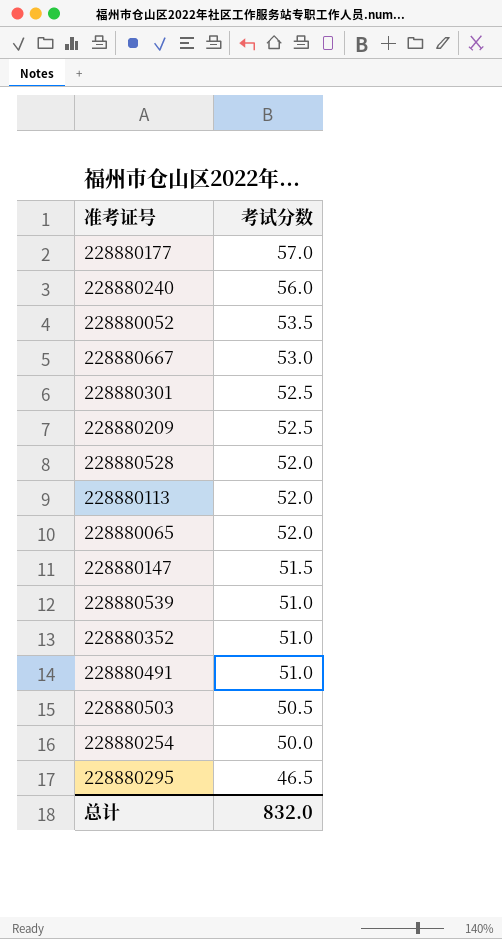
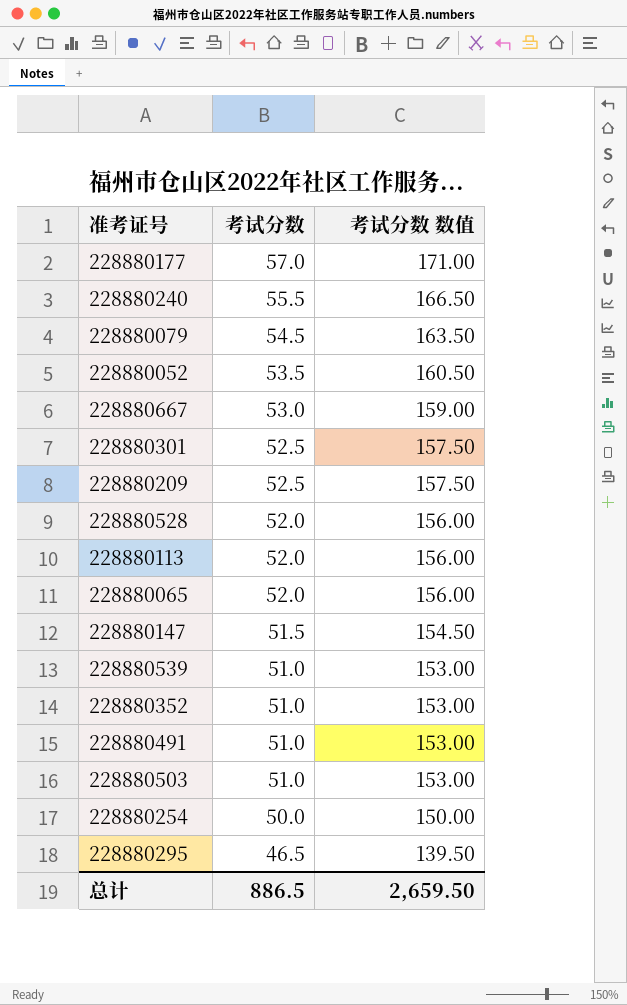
column 考试分数 数值 | formula: none -> [考试分数] * 3
228880240 | 考试分数: 56.0 -> 55.5
row 228880079: none -> 54.5 | 163.50
228880503 | 考试分数: 50.5 -> 51.0
总计 | 考试分数: 832.0 -> 886.5

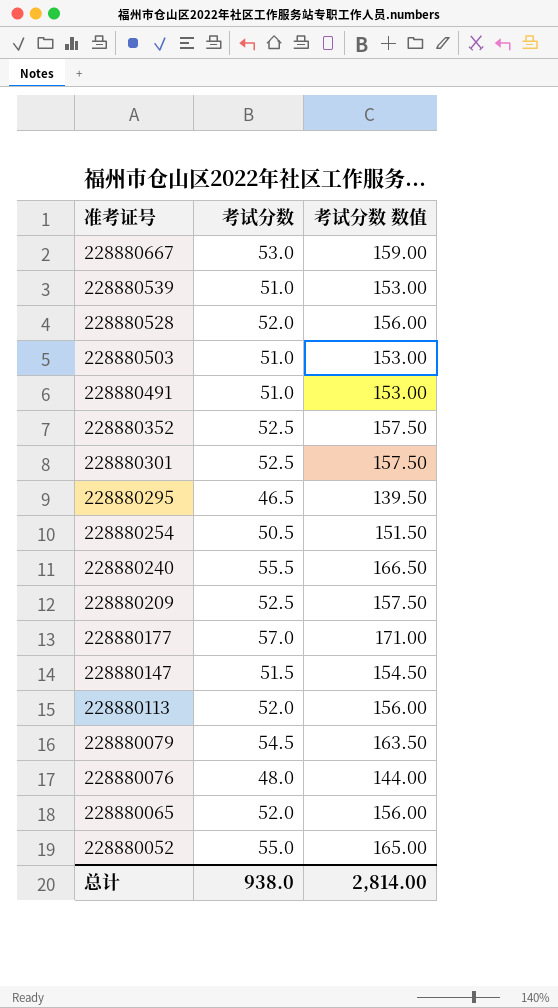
row order: 考试分数 descending -> 准考证号 descending
228880352 | 考试分数: 51.0 -> 52.5
228880352 | 考试分数 数值: 153.00 -> 157.50
228880254 | 考试分数: 50.0 -> 50.5
228880254 | 考试分数 数值: 150.00 -> 151.50
row 228880076: none -> 48.0 | 144.00
228880052 | 考试分数: 53.5 -> 55.0
228880052 | 考试分数 数值: 160.50 -> 165.00
总计 | 考试分数: 886.5 -> 938.0
总计 | 考试分数 数值: 2,659.50 -> 2,814.00

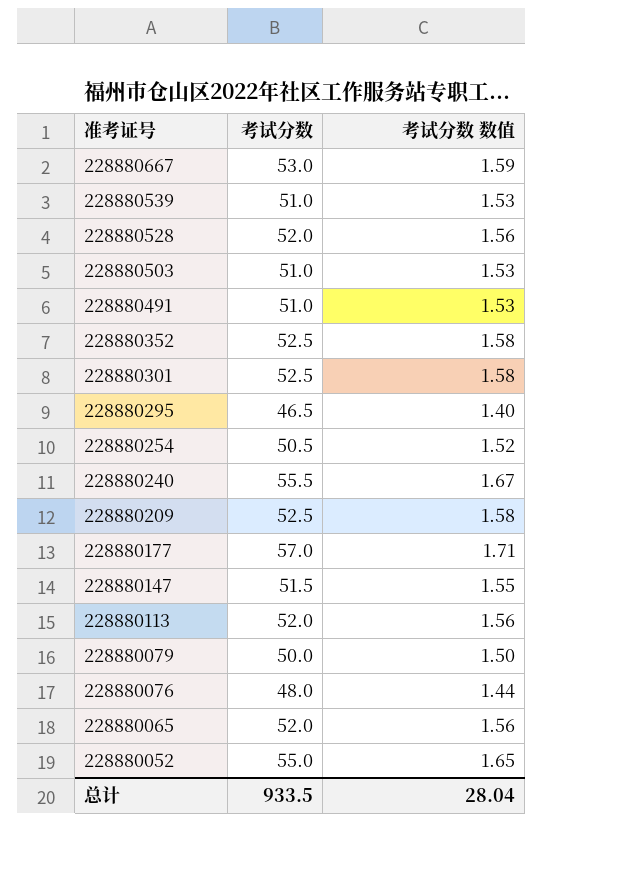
column 考试分数 数值 | formula: [考试分数] * 3 -> [考试分数] * 0.03
228880079 | 考试分数: 54.5 -> 50.0
总计 | 考试分数: 938.0 -> 933.5
总计 | 考试分数 数值: 2,814.00 -> 28.04

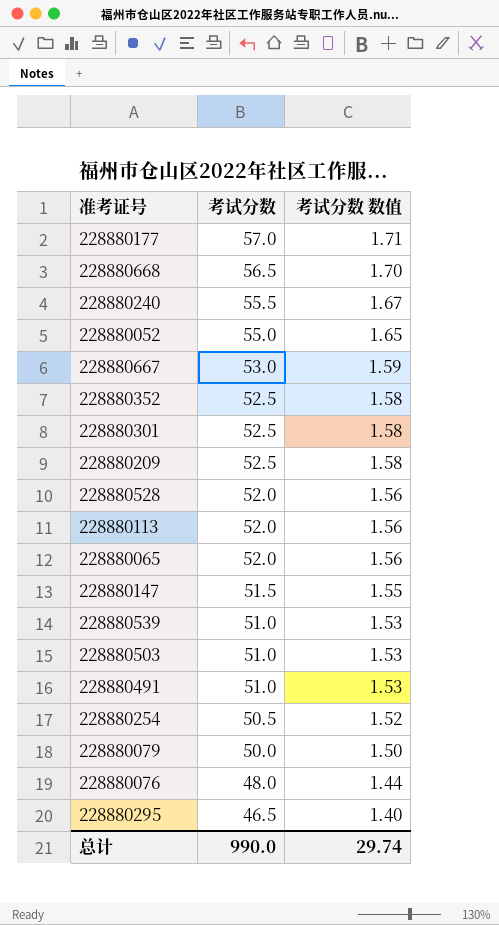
row order: 准考证号 descending -> 考试分数 descending
row 228880668: none -> 56.5 | 1.70
总计 | 考试分数: 933.5 -> 990.0
总计 | 考试分数 数值: 28.04 -> 29.74

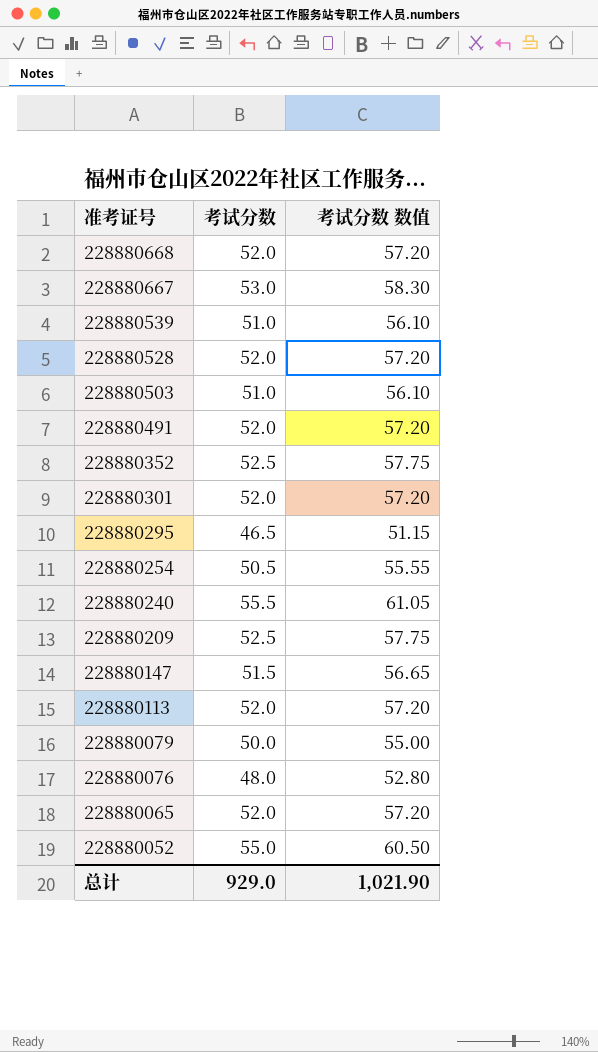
row order: 考试分数 descending -> 准考证号 descending
column 考试分数 数值 | formula: [考试分数] * 0.03 -> [考试分数] * 1.1
row 228880177: 57.0 | 1.71 -> none
228880668 | 考试分数: 56.5 -> 52.0
228880491 | 考试分数: 51.0 -> 52.0
228880301 | 考试分数: 52.5 -> 52.0
总计 | 考试分数: 990.0 -> 929.0
总计 | 考试分数 数值: 29.74 -> 1,021.90

